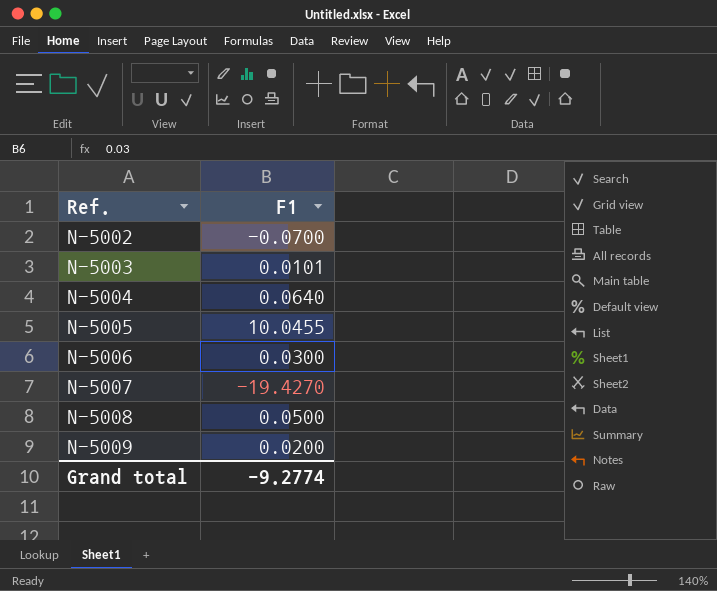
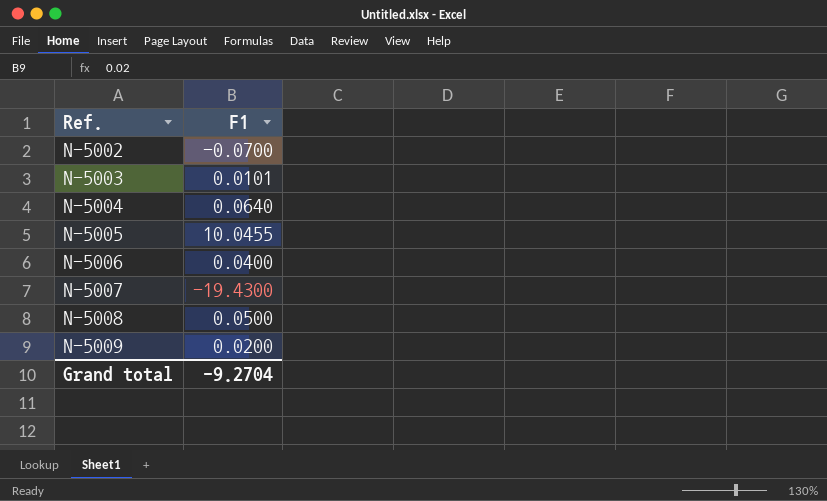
N-5006 | F1: 0.0300 -> 0.0400
N-5007 | F1: -19.4270 -> -19.4300
Grand total | F1: -9.2774 -> -9.2704

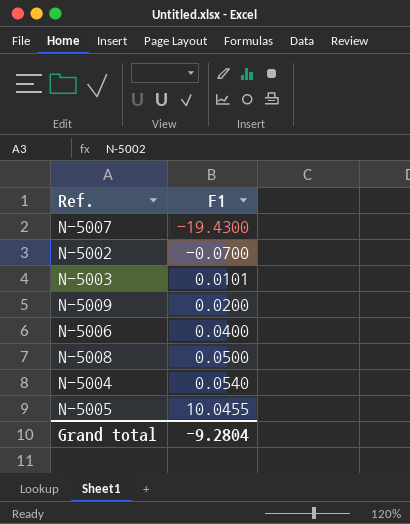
row order: Ref. ascending -> F1 ascending
N-5004 | F1: 0.0640 -> 0.0540
Grand total | F1: -9.2704 -> -9.2804

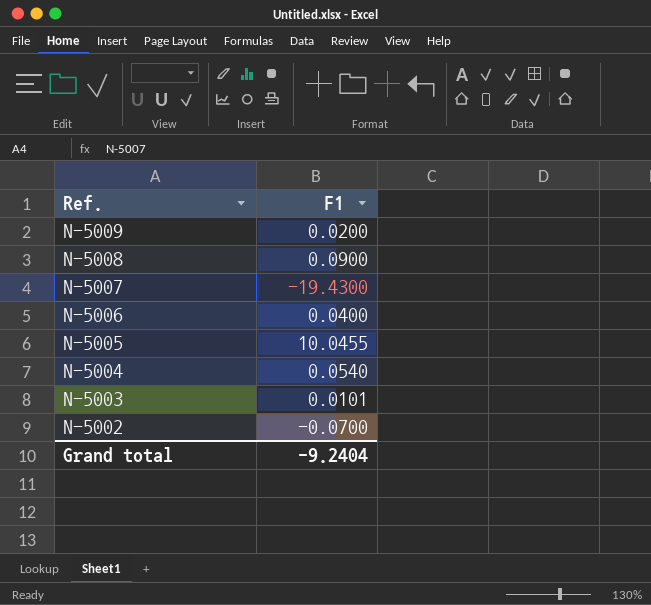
row order: F1 ascending -> Ref. descending
N-5008 | F1: 0.0500 -> 0.0900
Grand total | F1: -9.2804 -> -9.2404

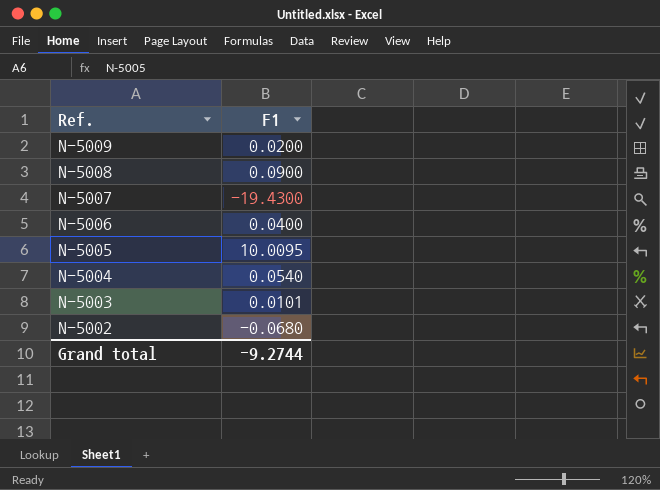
N-5005 | F1: 10.0455 -> 10.0095
N-5002 | F1: -0.0700 -> -0.0680
Grand total | F1: -9.2404 -> -9.2744

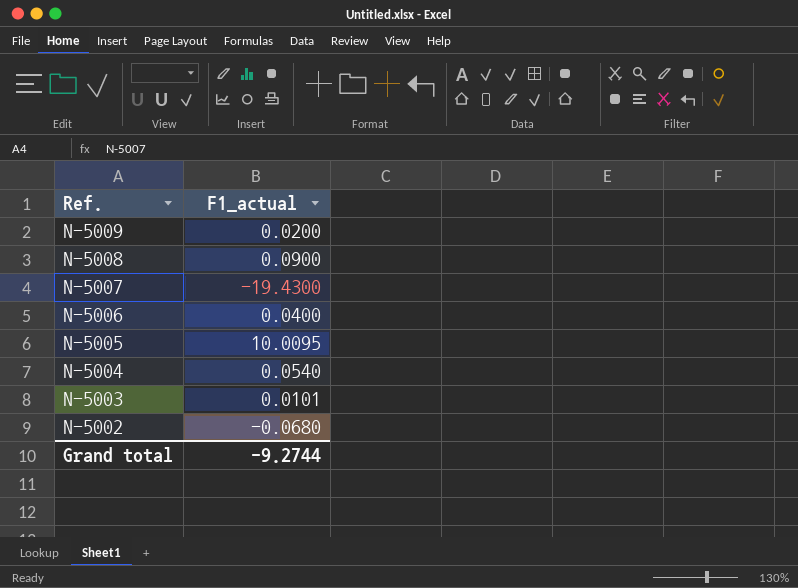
column name: F1 -> F1_actual

